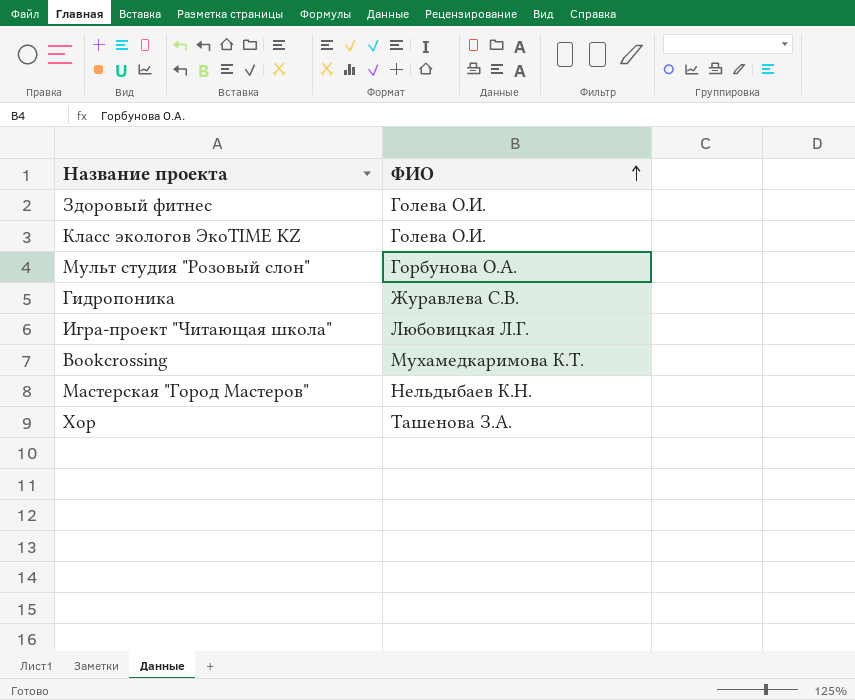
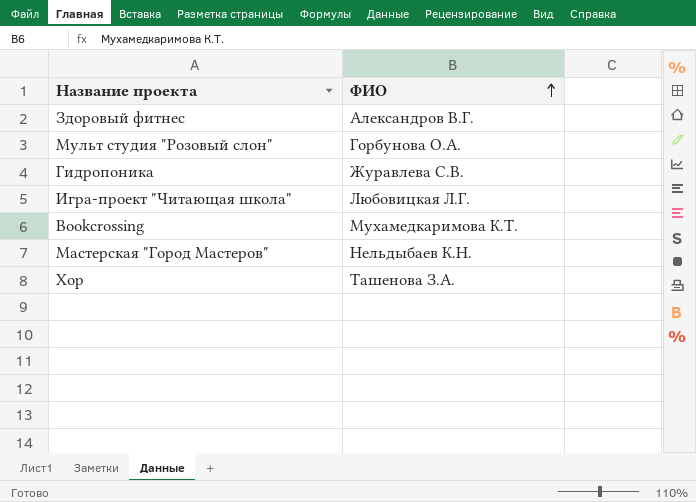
row Класс экологов ЭкоTIME KZ: Голева О.И. -> none
Здоровый фитнес | ФИО: Голева О.И. -> Александров В.Г.

